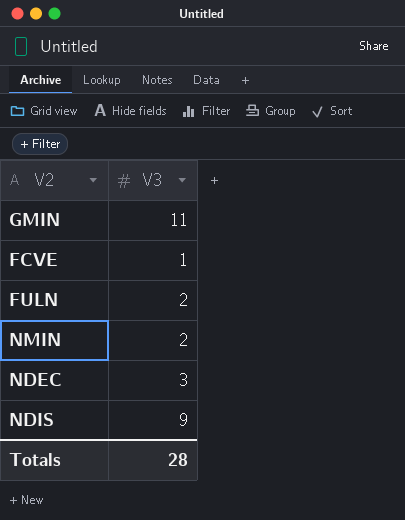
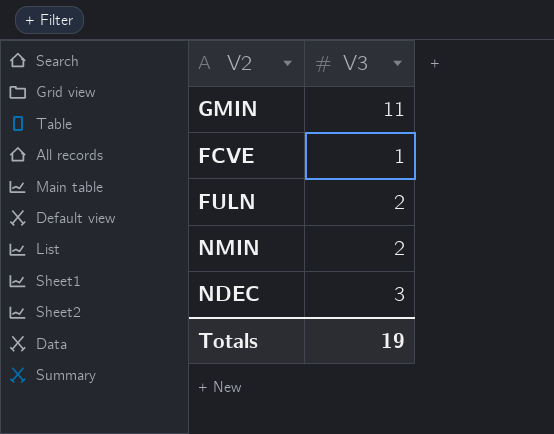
row NDIS: 9 -> none
Totals | V3: 28 -> 19

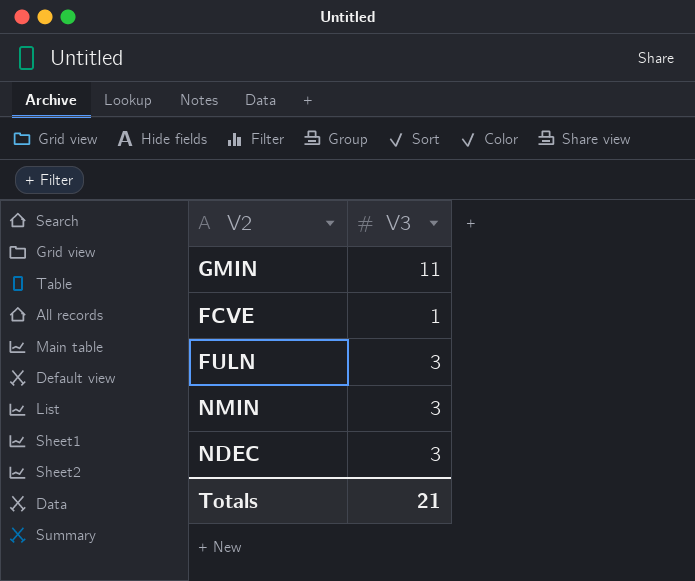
FULN | V3: 2 -> 3
NMIN | V3: 2 -> 3
Totals | V3: 19 -> 21

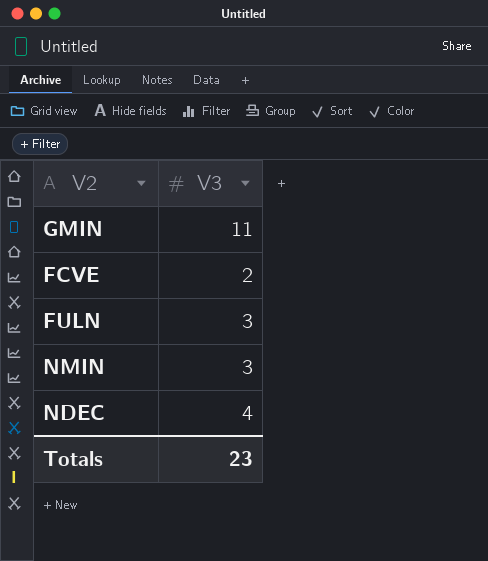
FCVE | V3: 1 -> 2
NDEC | V3: 3 -> 4
Totals | V3: 21 -> 23

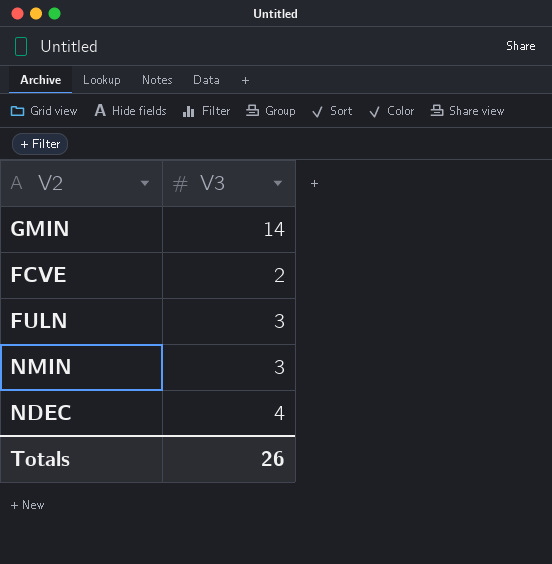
GMIN | V3: 11 -> 14
Totals | V3: 23 -> 26

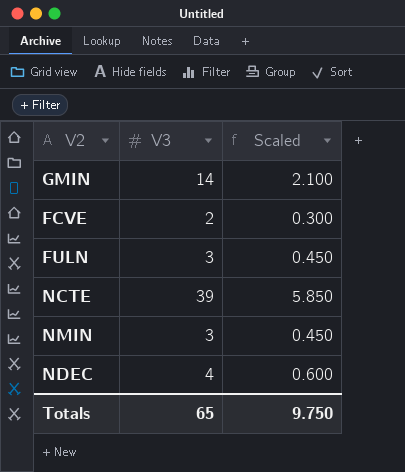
column Scaled | formula: none -> [V3] * 0.15
row NCTE: none -> 39 | 5.850
Totals | V3: 26 -> 65

